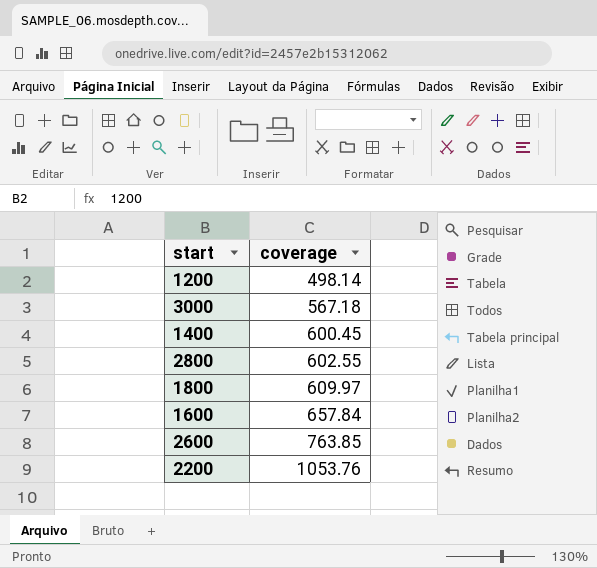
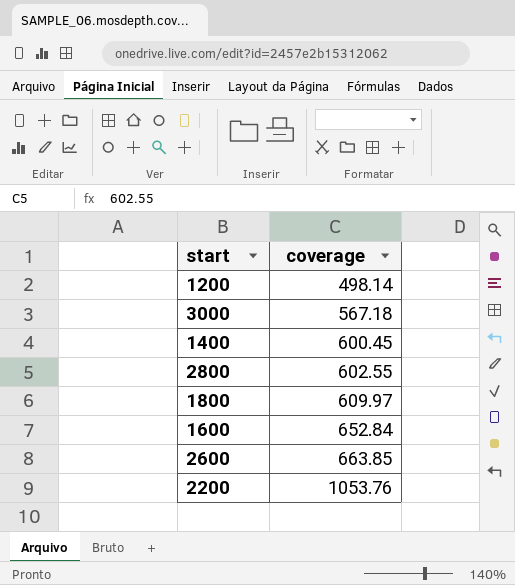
1600 | coverage: 657.84 -> 652.84
2600 | coverage: 763.85 -> 663.85

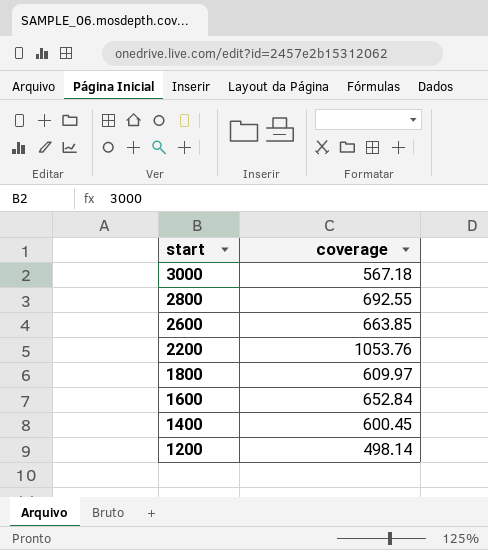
row order: coverage ascending -> start descending
2800 | coverage: 602.55 -> 692.55

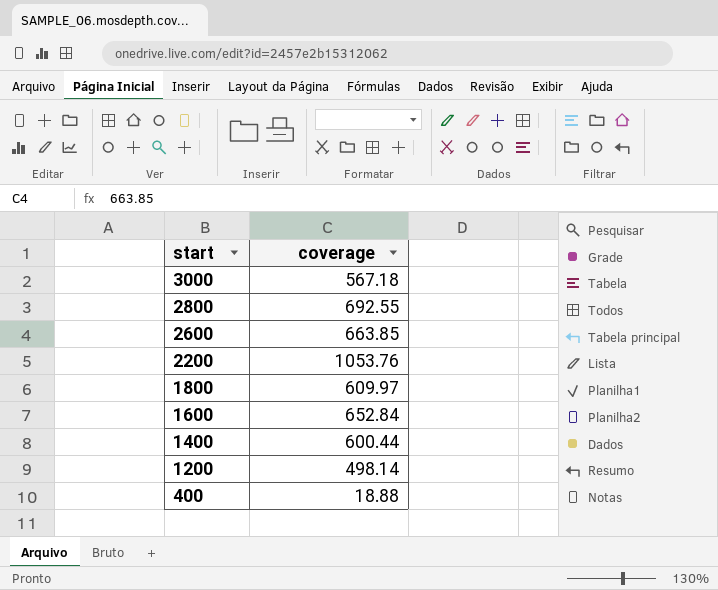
1400 | coverage: 600.45 -> 600.44
row 400: none -> 18.88

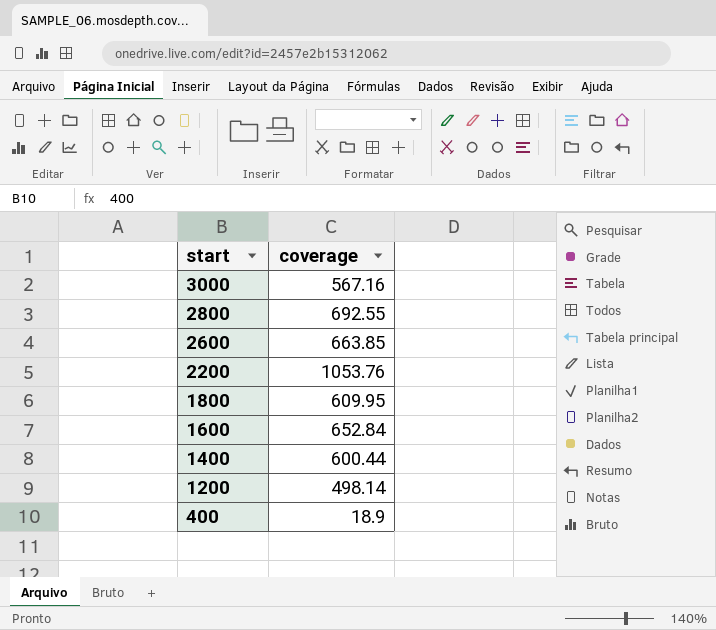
3000 | coverage: 567.18 -> 567.16
1800 | coverage: 609.97 -> 609.95
400 | coverage: 18.88 -> 18.9

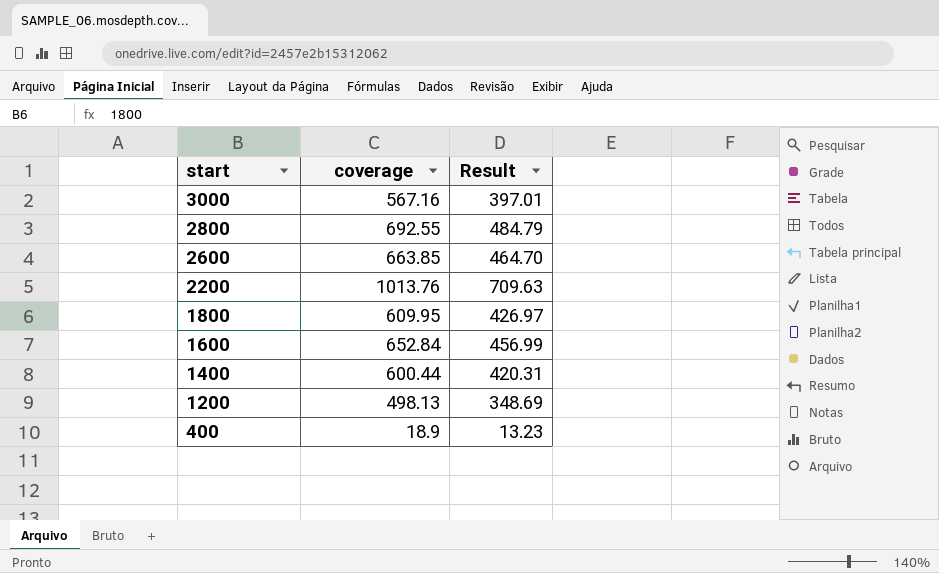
column Result | formula: none -> [coverage] * 0.7
2200 | coverage: 1053.76 -> 1013.76
1200 | coverage: 498.14 -> 498.13

